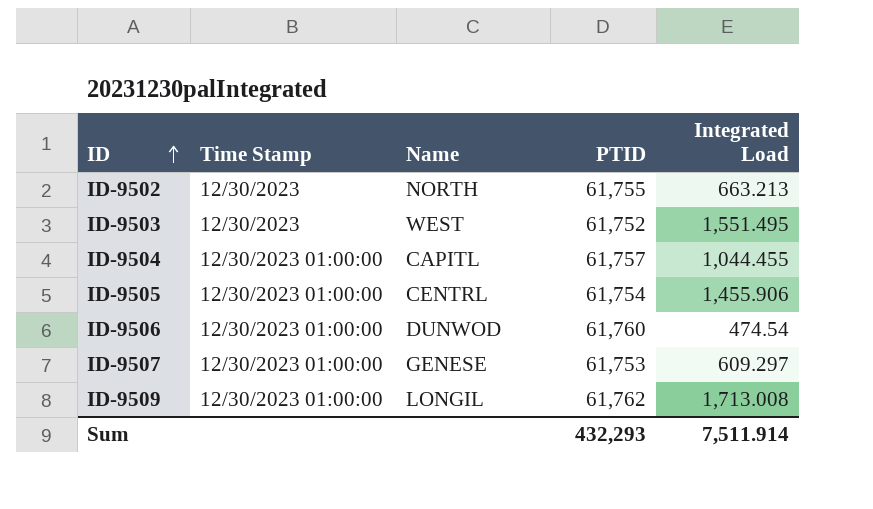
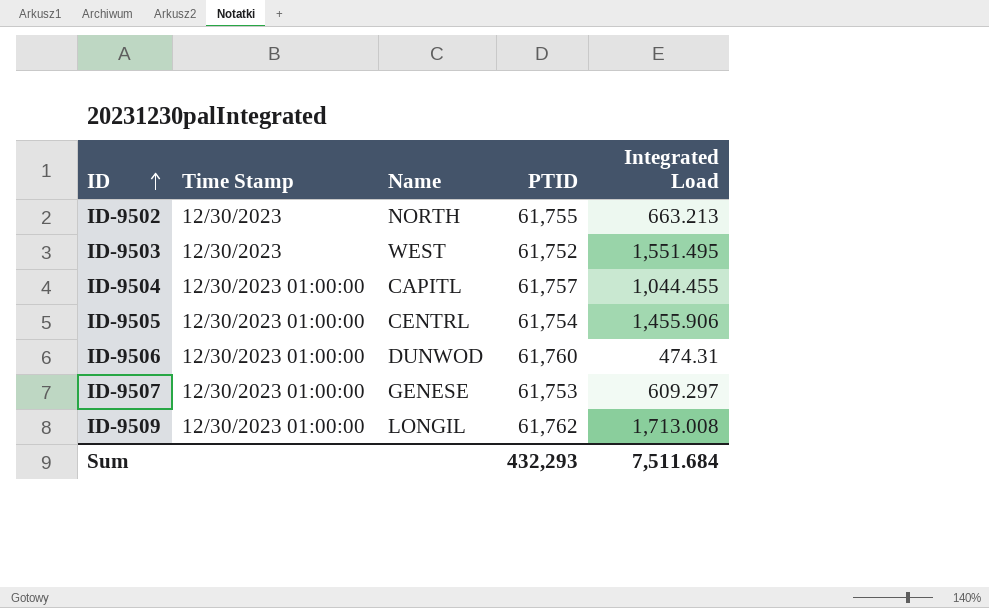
ID-9506 | Integrated Load: 474.54 -> 474.31
Sum | Integrated Load: 7,511.914 -> 7,511.684

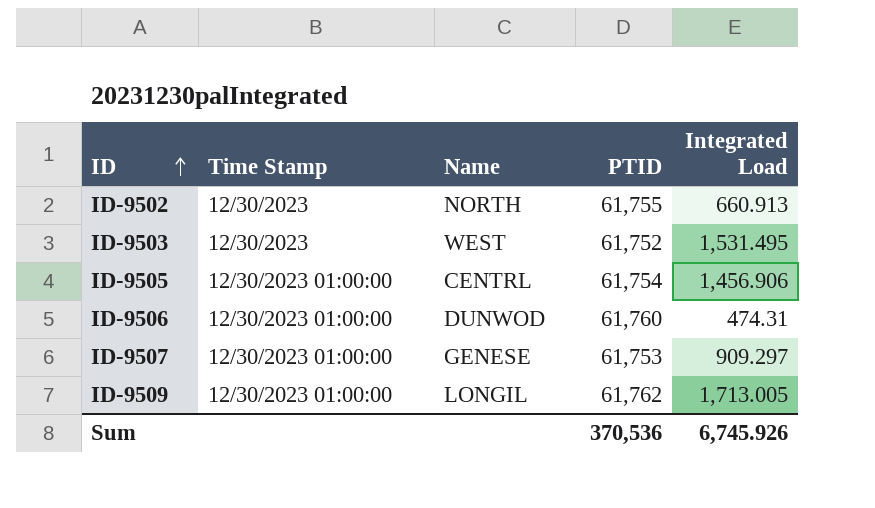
row ID-9504: 12/30/2023 01:00:00 | CAPITL | 61,757 | 1,044.455 -> none
ID-9502 | Integrated Load: 663.213 -> 660.913
ID-9503 | Integrated Load: 1,551.495 -> 1,531.495
ID-9505 | Integrated Load: 1,455.906 -> 1,456.906
ID-9507 | Integrated Load: 609.297 -> 909.297
ID-9509 | Integrated Load: 1,713.008 -> 1,713.005
Sum | PTID: 432,293 -> 370,536
Sum | Integrated Load: 7,511.684 -> 6,745.926

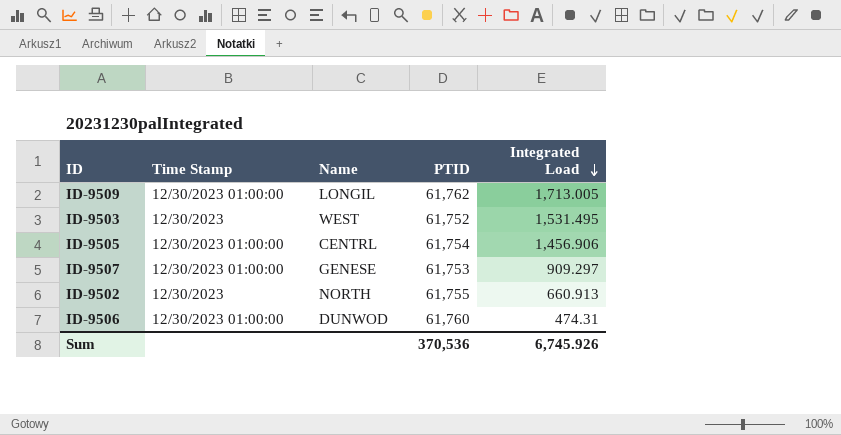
row order: ID ascending -> Integrated Load descending

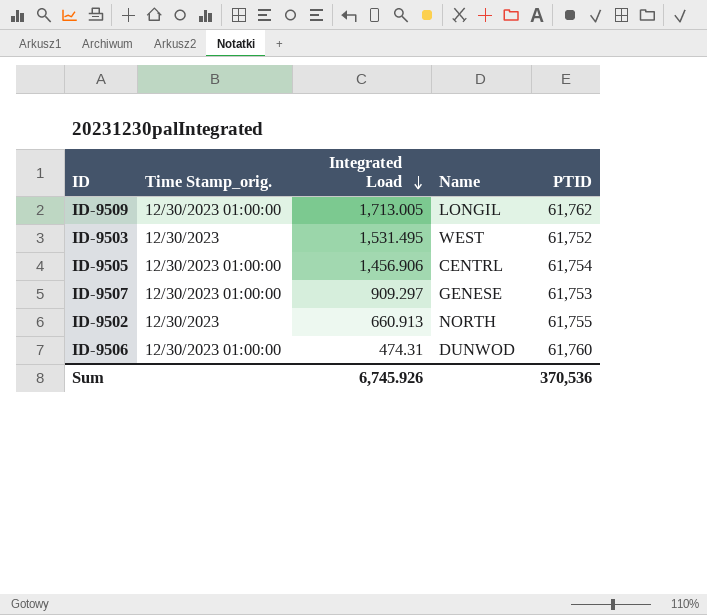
column name: Time Stamp -> Time Stamp_orig.
column Integrated Load | position: 5 -> 3

